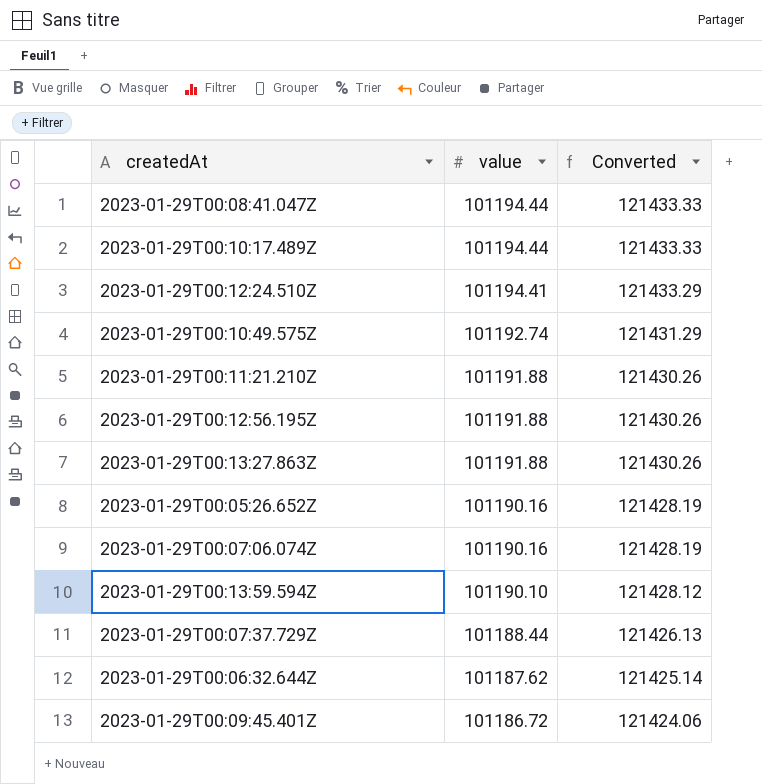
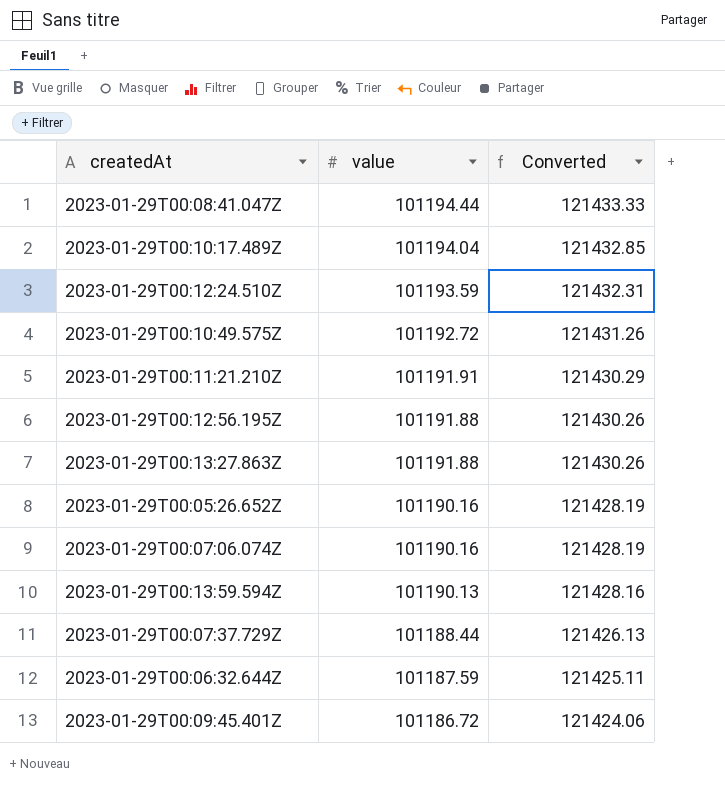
2023-01-29T00:10:17.489Z | value: 101194.44 -> 101194.04
2023-01-29T00:10:17.489Z | Converted: 121433.33 -> 121432.85
2023-01-29T00:12:24.510Z | value: 101194.41 -> 101193.59
2023-01-29T00:12:24.510Z | Converted: 121433.29 -> 121432.31
2023-01-29T00:10:49.575Z | value: 101192.74 -> 101192.72
2023-01-29T00:10:49.575Z | Converted: 121431.29 -> 121431.26
2023-01-29T00:11:21.210Z | value: 101191.88 -> 101191.91
2023-01-29T00:11:21.210Z | Converted: 121430.26 -> 121430.29
2023-01-29T00:13:59.594Z | value: 101190.10 -> 101190.13
2023-01-29T00:13:59.594Z | Converted: 121428.12 -> 121428.16
2023-01-29T00:06:32.644Z | value: 101187.62 -> 101187.59
2023-01-29T00:06:32.644Z | Converted: 121425.14 -> 121425.11

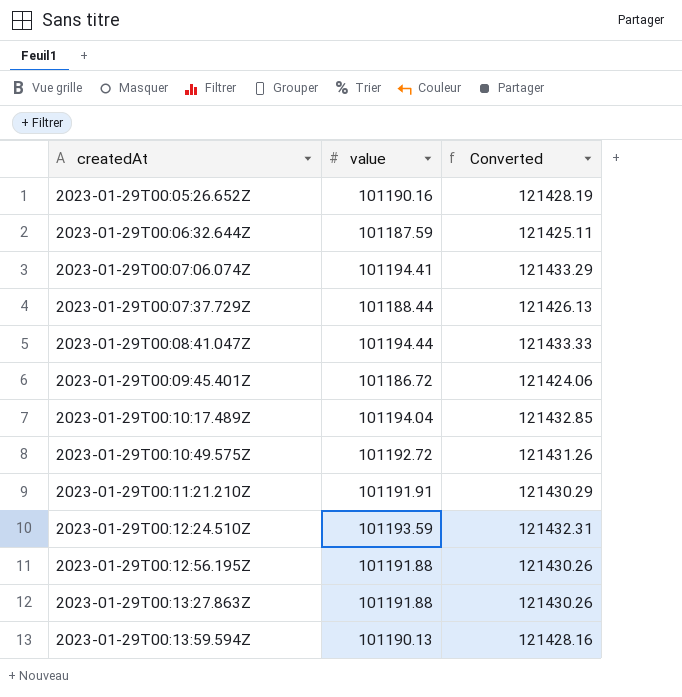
row order: value descending -> createdAt ascending
2023-01-29T00:07:06.074Z | value: 101190.16 -> 101194.41
2023-01-29T00:07:06.074Z | Converted: 121428.19 -> 121433.29

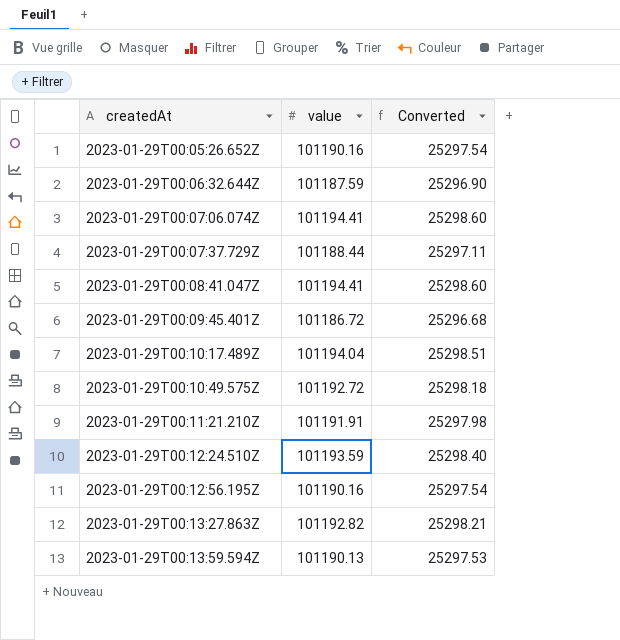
column Converted | formula: [value] * 1.2 -> [value] * 0.25
2023-01-29T00:08:41.047Z | value: 101194.44 -> 101194.41
2023-01-29T00:12:56.195Z | value: 101191.88 -> 101190.16
2023-01-29T00:13:27.863Z | value: 101191.88 -> 101192.82

